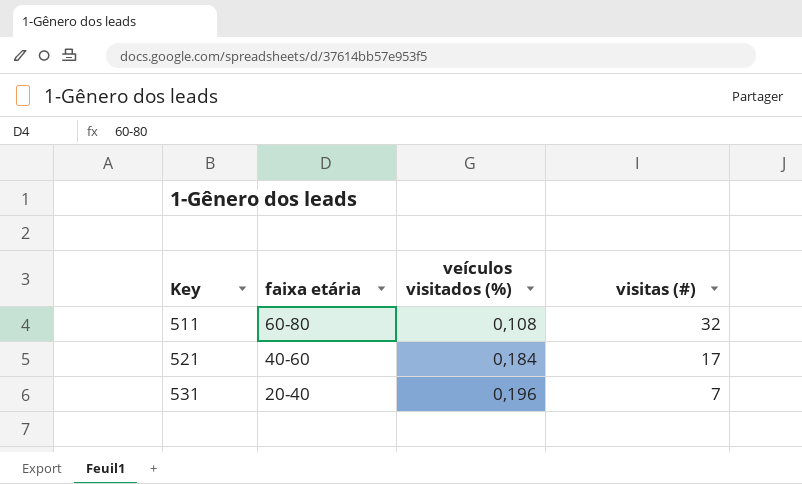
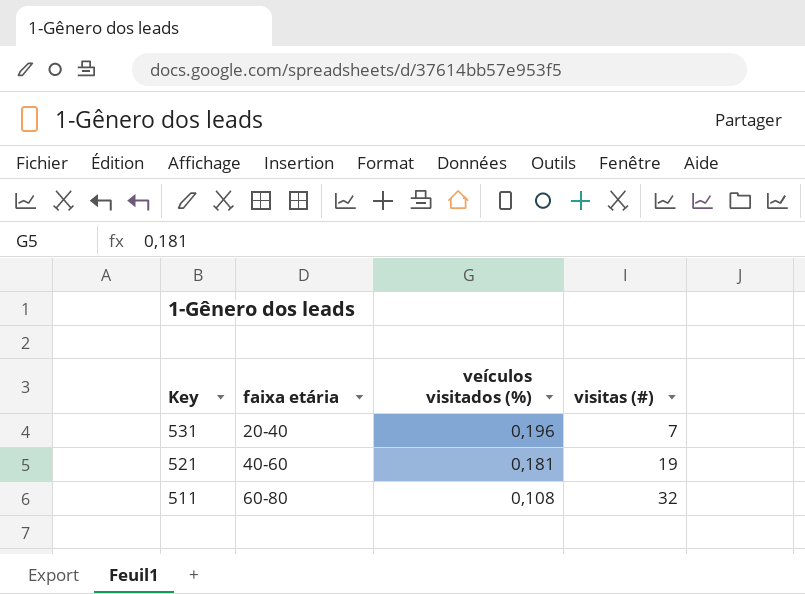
row order: Key ascending -> Key descending
521 | veículos visitados (%): 0,184 -> 0,181
521 | visitas (#): 17 -> 19

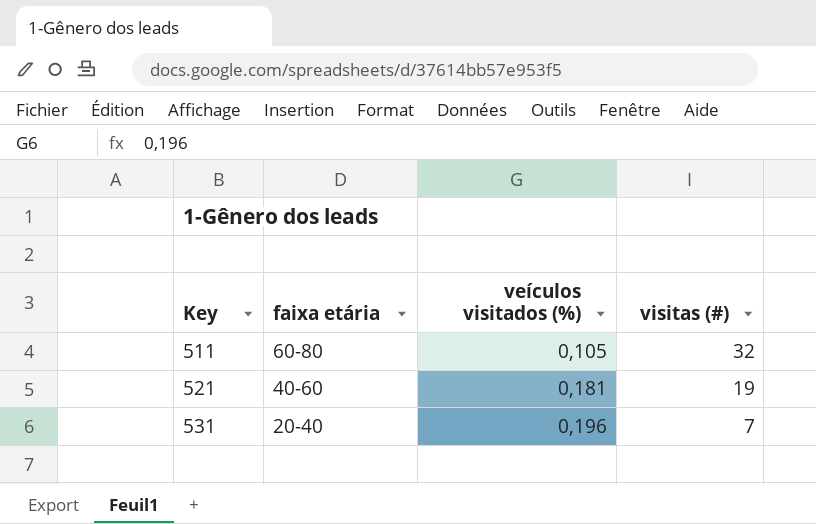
row order: Key descending -> Key ascending
511 | veículos visitados (%): 0,108 -> 0,105

